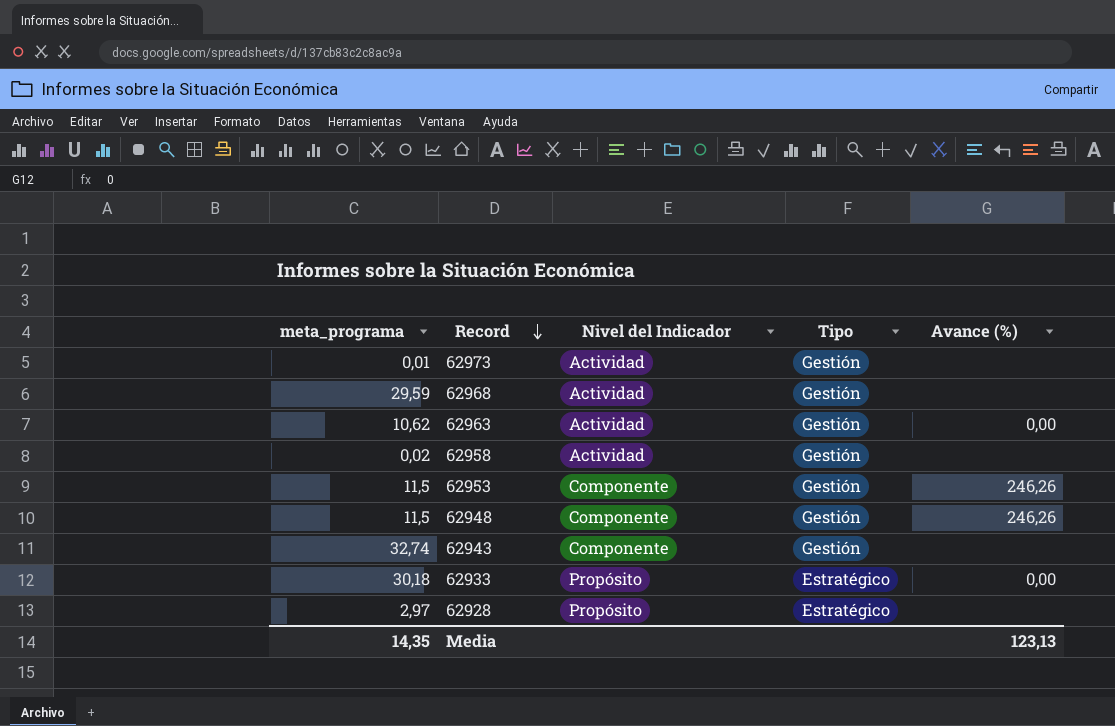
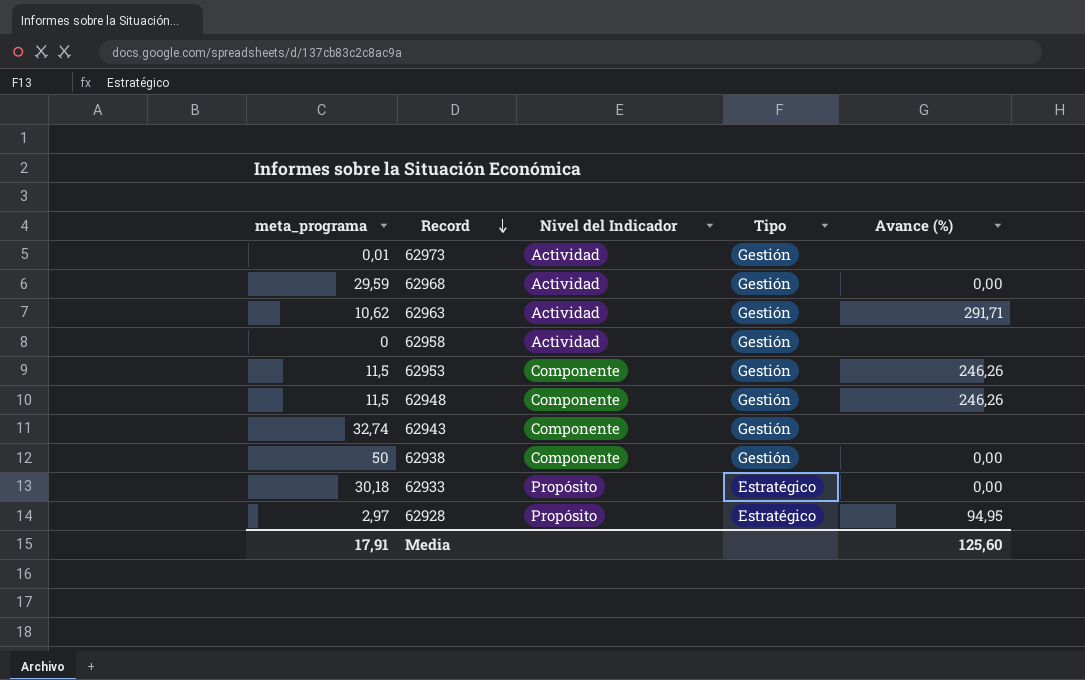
62968 | Avance (%): none -> 0,00
62963 | Avance (%): 0,00 -> 291,71
62958 | meta_programa: 0,02 -> 0
row 62938: none -> 50 | Componente | Gestión | 0,00
62928 | Avance (%): none -> 94,95
Media | meta_programa: 14,35 -> 17,91
Media | Avance (%): 123,13 -> 125,60

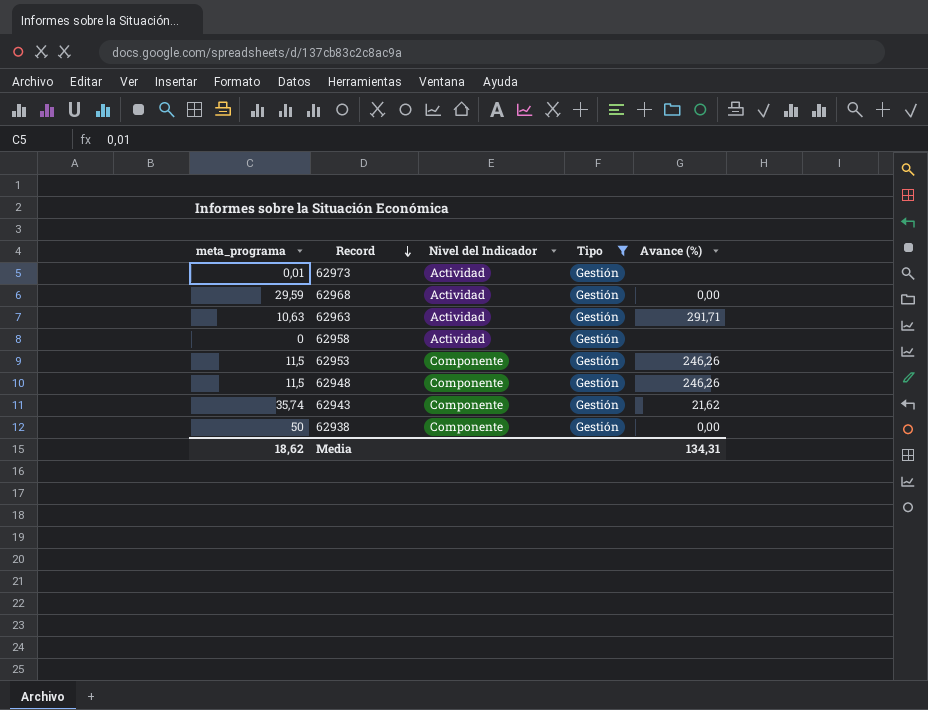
filter: none -> Tipo = Gestión
62963 | meta_programa: 10,62 -> 10,63
62943 | meta_programa: 32,74 -> 35,74
62943 | Avance (%): none -> 21,62
Media | meta_programa: 17,91 -> 18,62
Media | Avance (%): 125,60 -> 134,31

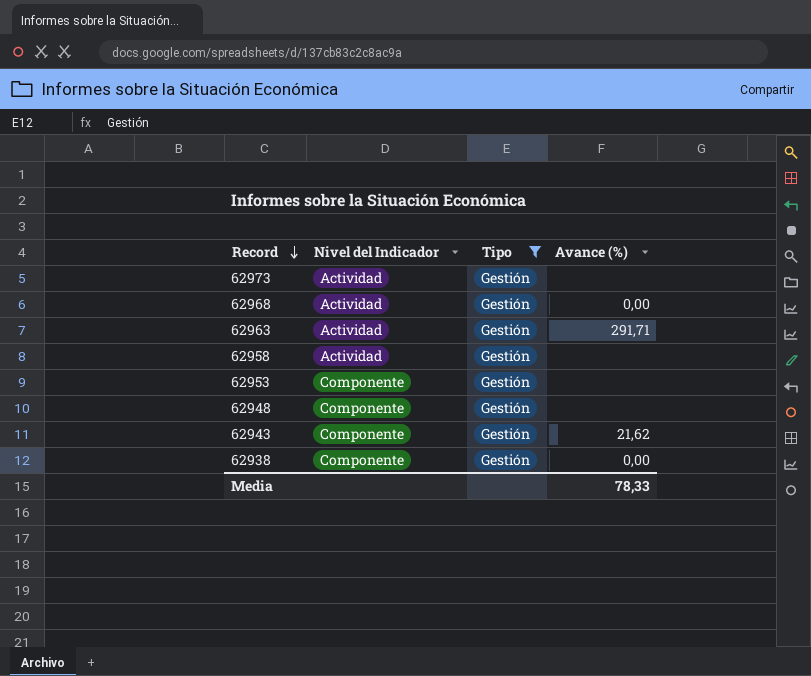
column meta_programa | position: 1 -> none
62953 | Avance (%): 246,26 -> none
62948 | Avance (%): 246,26 -> none
Media | Avance (%): 134,31 -> 78,33

